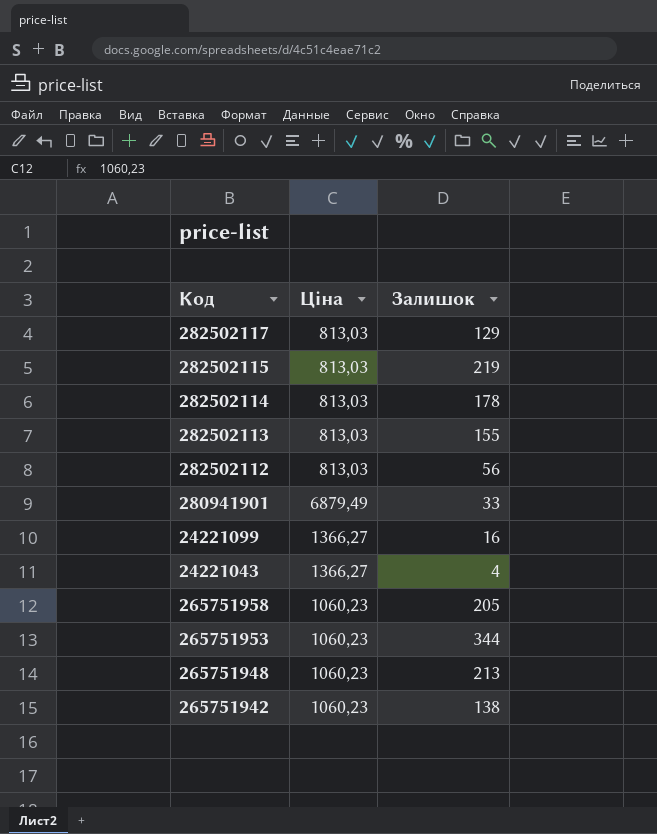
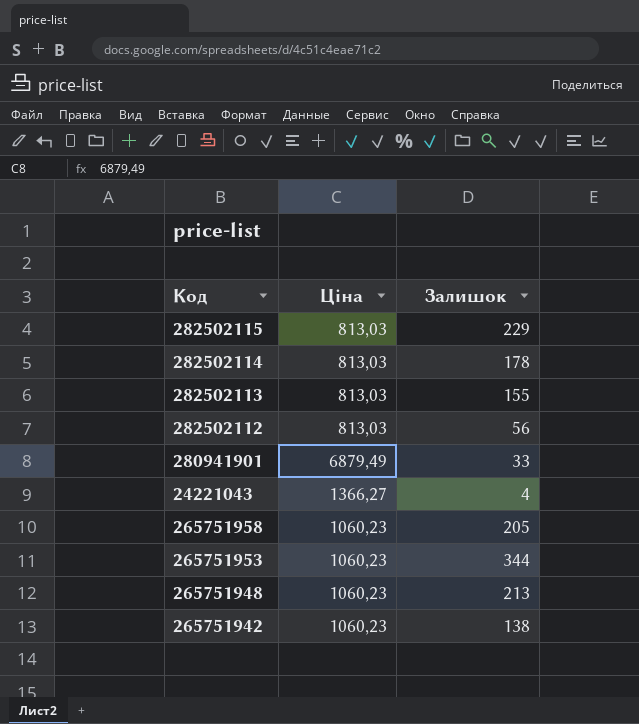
row 282502117: 813,03 | 129 -> none
row 24221099: 1366,27 | 16 -> none
282502115 | Залишок: 219 -> 229

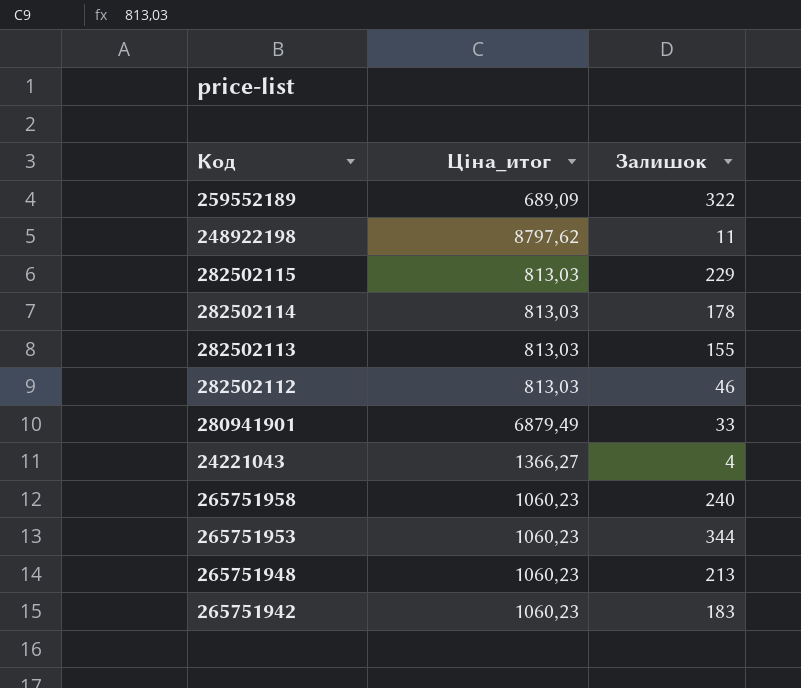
column name: Ціна -> Ціна_итог
row 259552189: none -> 689,09 | 322
row 248922198: none -> 8797,62 | 11
282502112 | Залишок: 56 -> 46
265751958 | Залишок: 205 -> 240
265751942 | Залишок: 138 -> 183

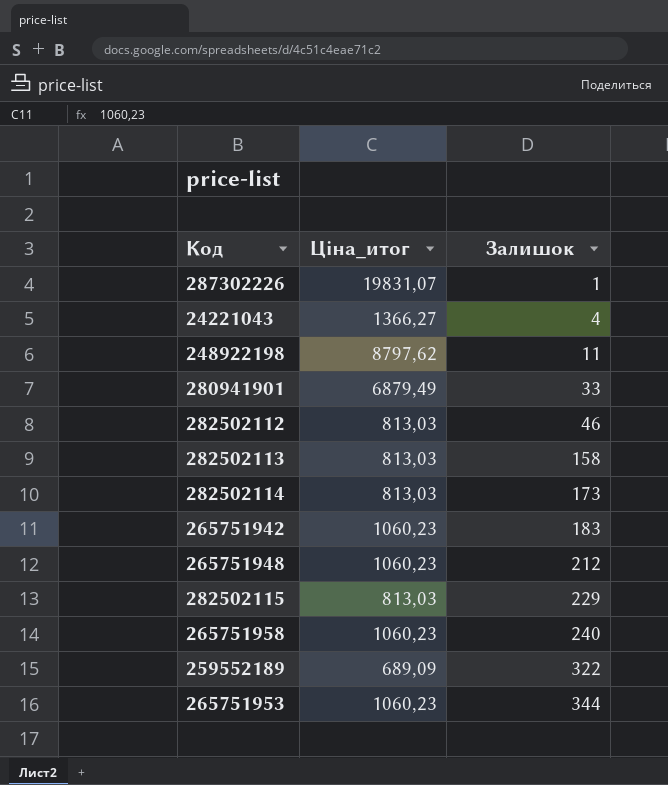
row order: none -> Залишок ascending
row 287302226: none -> 19831,07 | 1
282502113 | Залишок: 155 -> 158
282502114 | Залишок: 178 -> 173
265751948 | Залишок: 213 -> 212

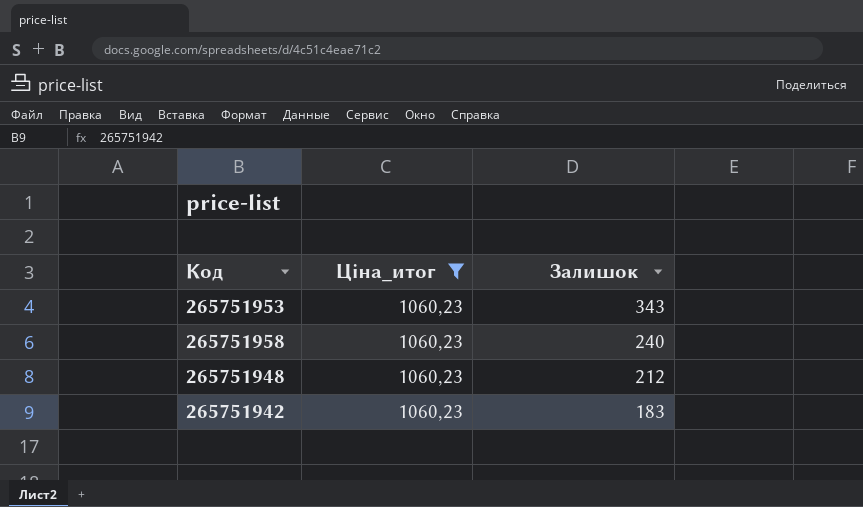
filter: none -> Ціна_итог = 1060,23
row order: Залишок ascending -> Залишок descending
265751953 | Залишок: 344 -> 343

